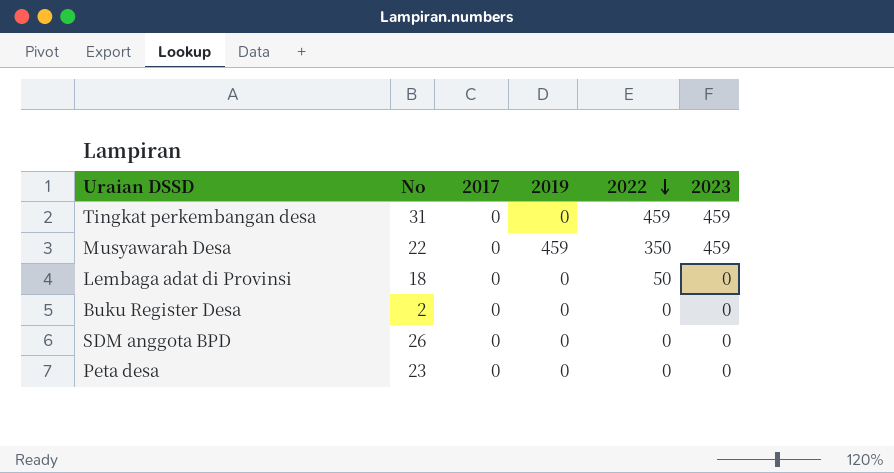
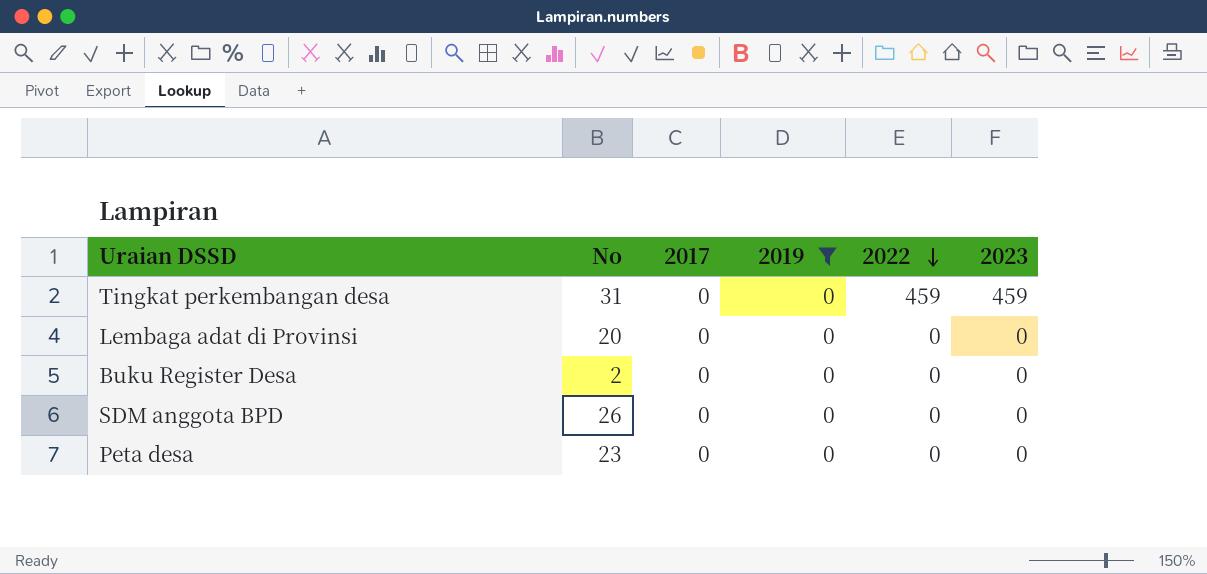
filter: none -> 2019 = 0
Lembaga adat di Provinsi | No: 18 -> 20
Lembaga adat di Provinsi | 2022: 50 -> 0

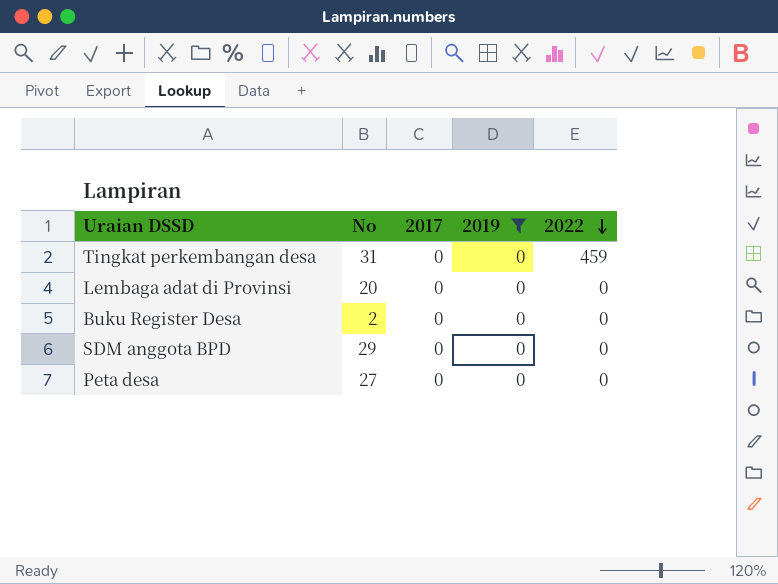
column 2023 | position: 6 -> none
SDM anggota BPD | No: 26 -> 29
Peta desa | No: 23 -> 27

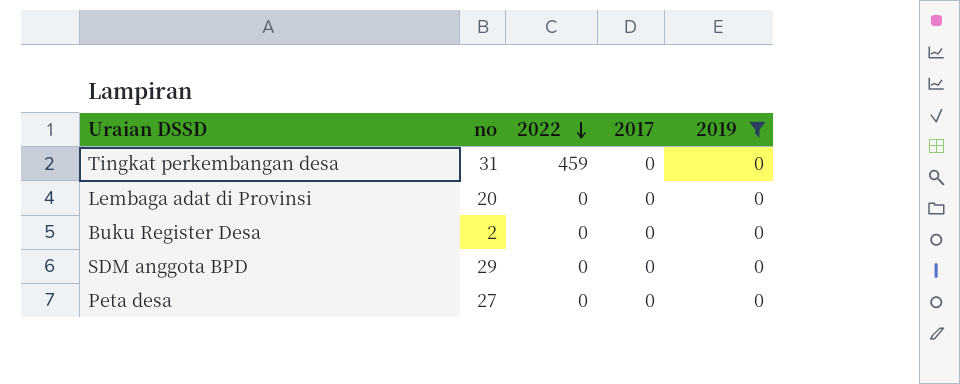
column name: No -> no
column 2022 | position: 5 -> 3

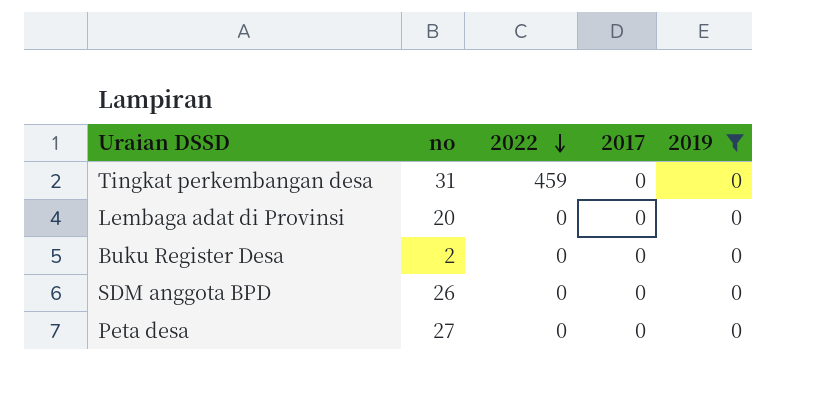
SDM anggota BPD | no: 29 -> 26

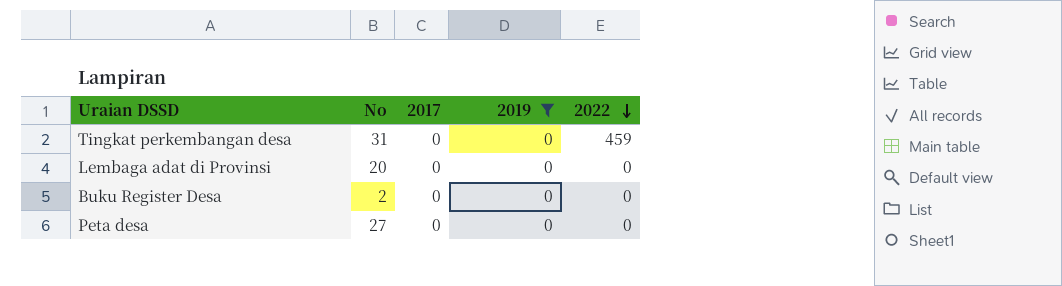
column name: no -> No
column 2022 | position: 3 -> 5
row SDM anggota BPD: 26 | 0 | 0 | 0 -> none

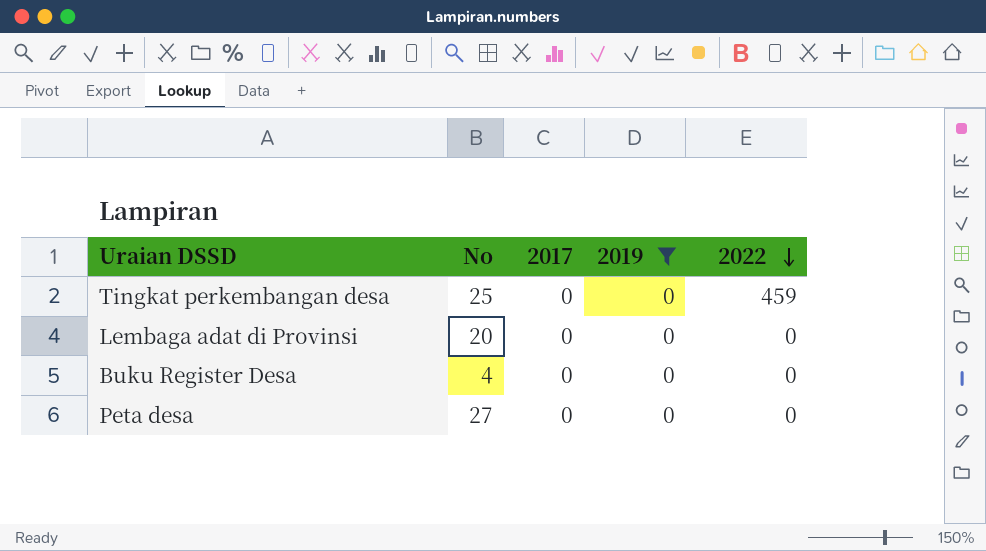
Tingkat perkembangan desa | No: 31 -> 25
Buku Register Desa | No: 2 -> 4

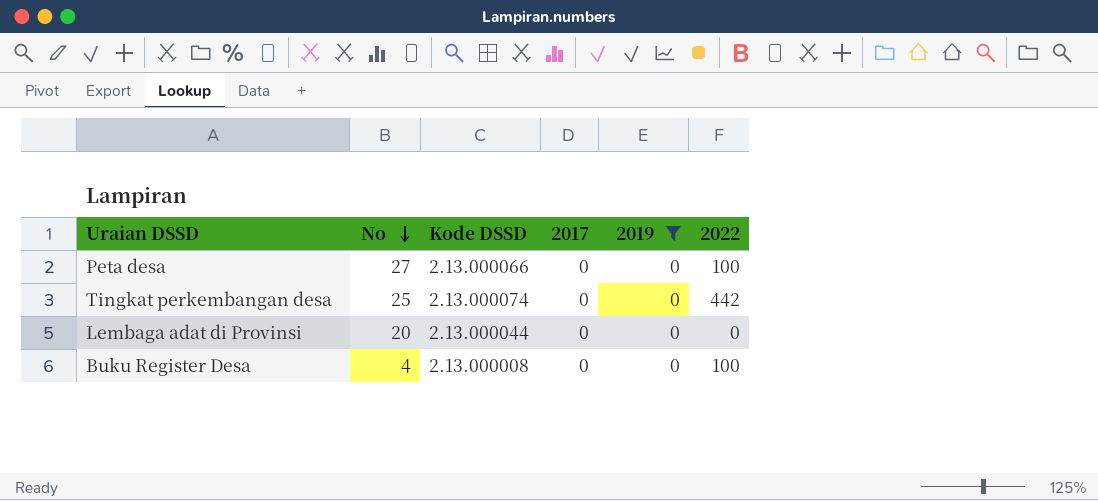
row order: 2022 descending -> No descending
column Kode DSSD | position: none -> 3
Peta desa | 2022: 0 -> 100
Tingkat perkembangan desa | 2022: 459 -> 442
Buku Register Desa | 2022: 0 -> 100

